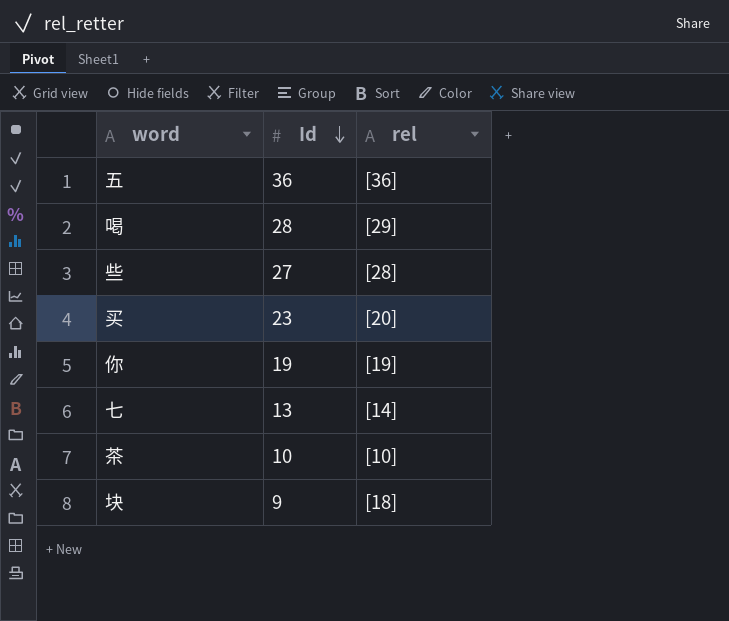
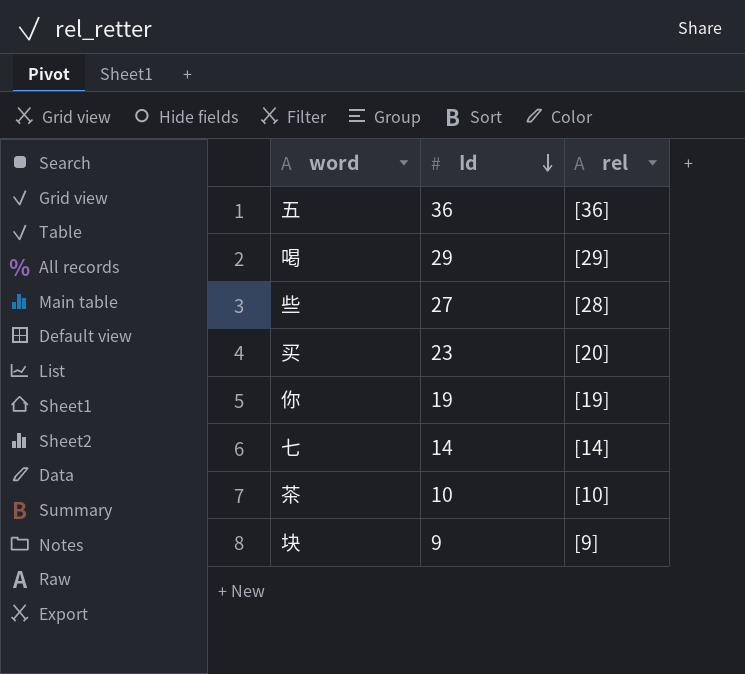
喝 | Id: 28 -> 29
七 | Id: 13 -> 14
块 | rel: [18] -> [9]

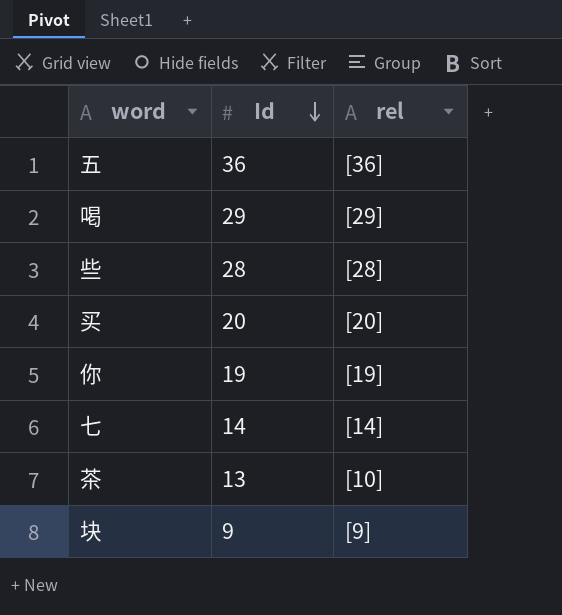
些 | Id: 27 -> 28
买 | Id: 23 -> 20
茶 | Id: 10 -> 13

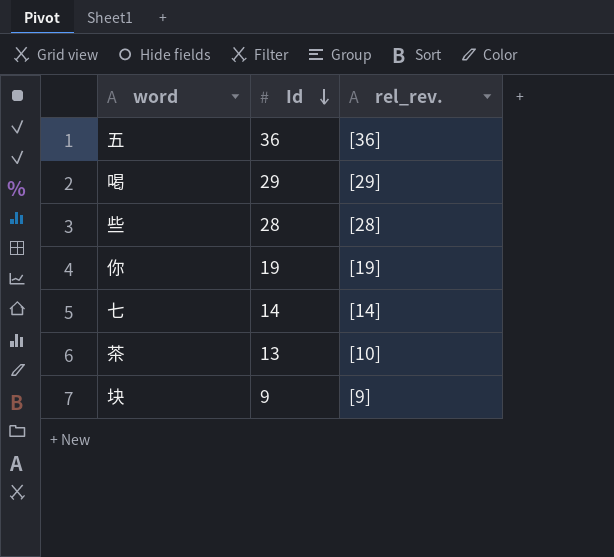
column name: rel -> rel_rev.
row 买: 20 | [20] -> none

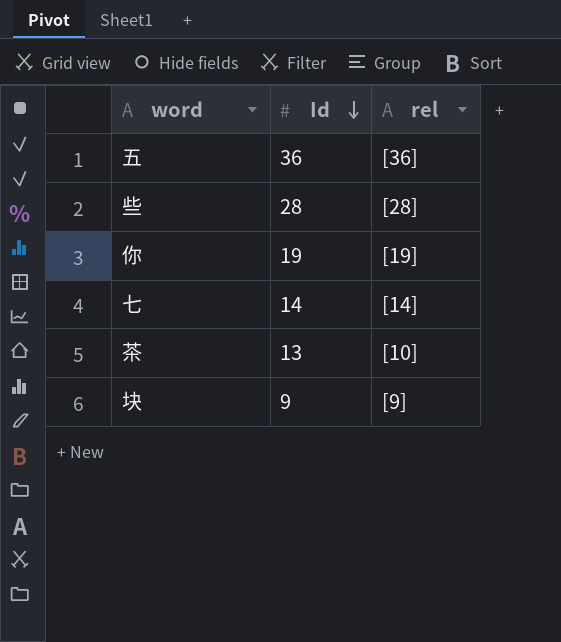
column name: rel_rev. -> rel
row 喝: 29 | [29] -> none

